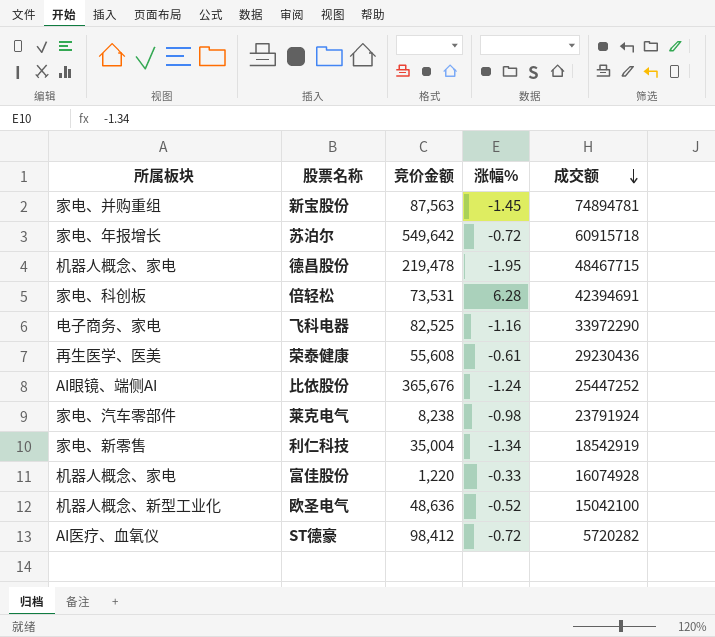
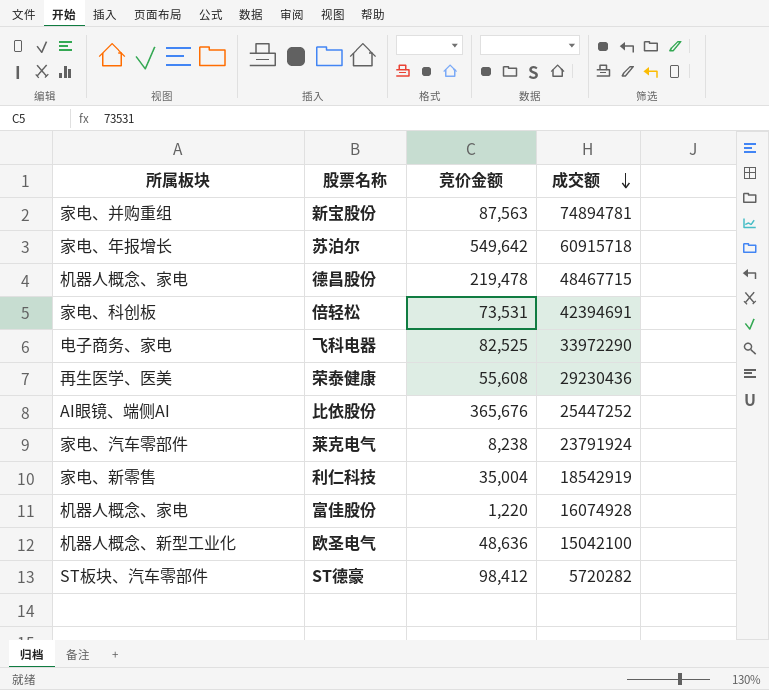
column 涨幅% | position: 4 -> none
ST德豪 | 所属板块: AI医疗、血氧仪 -> ST板块、汽车零部件

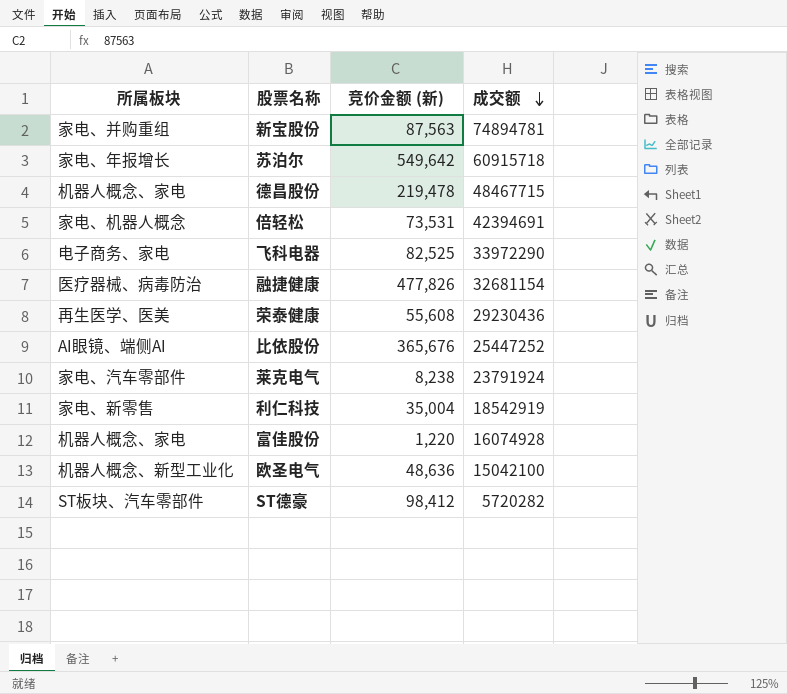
column name: 竞价金额 -> 竞价金额 (新)
倍轻松 | 所属板块: 家电、科创板 -> 家电、机器人概念
row 融捷健康: none -> 医疗器械、病毒防治 | 477,826 | 32681154

